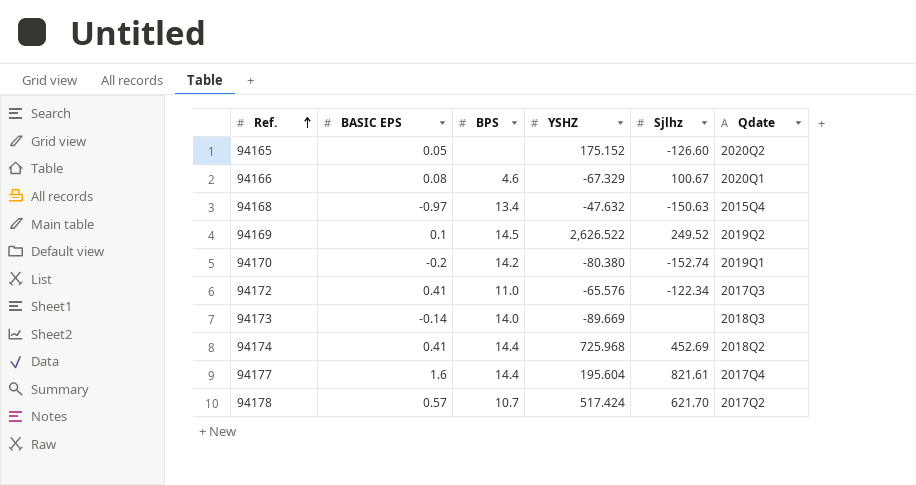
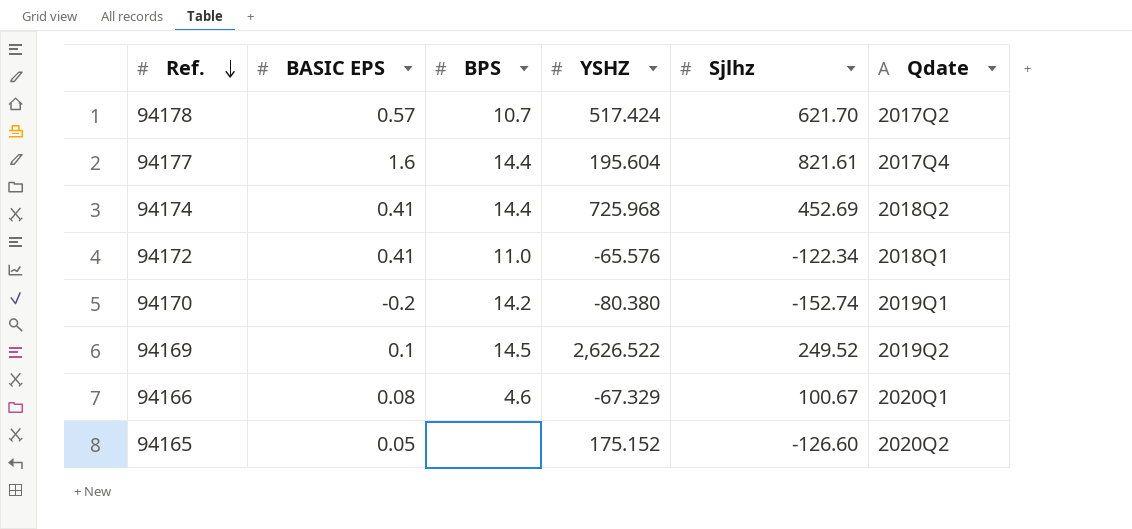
row order: Ref. ascending -> Ref. descending
row 94168: -0.97 | 13.4 | -47.632 | -150.63 | 2015Q4 -> none
row 94173: -0.14 | 14.0 | -89.669 | none | 2018Q3 -> none
94172 | Qdate: 2017Q3 -> 2018Q1

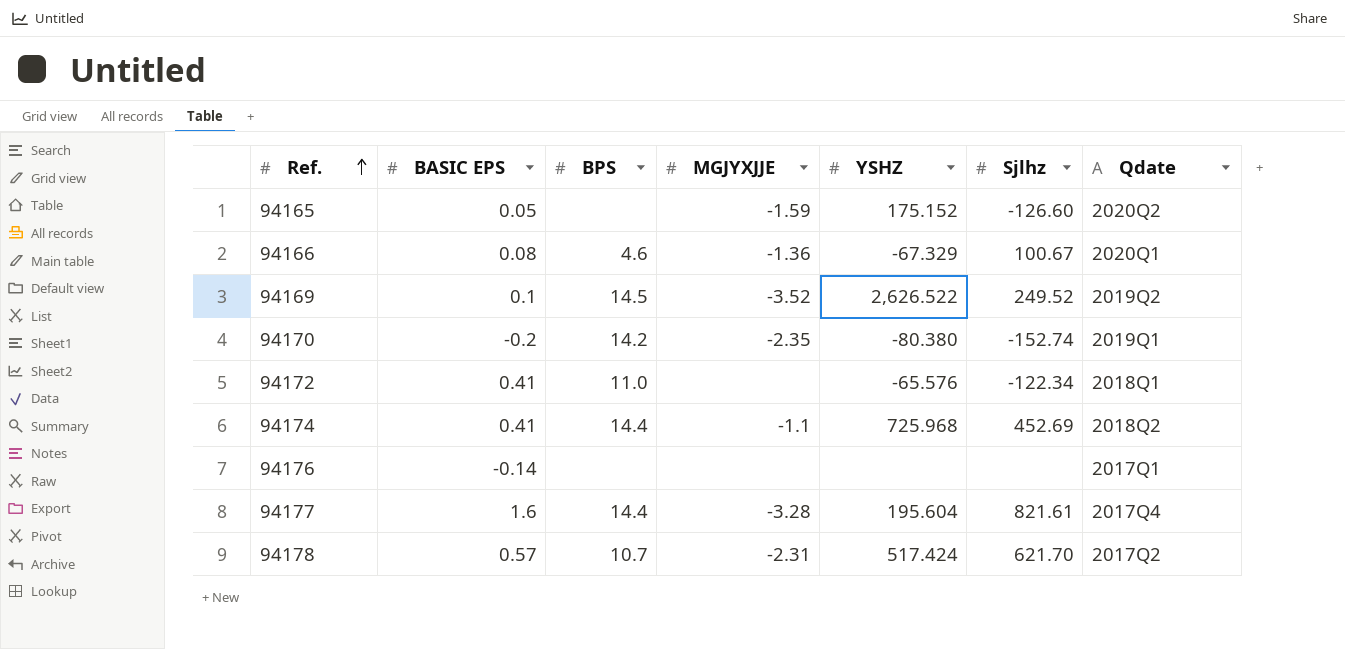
row order: Ref. descending -> Ref. ascending
column MGJYXJJE | position: none -> 4
row 94176: none -> -0.14 | none | none | none | none | 2017Q1

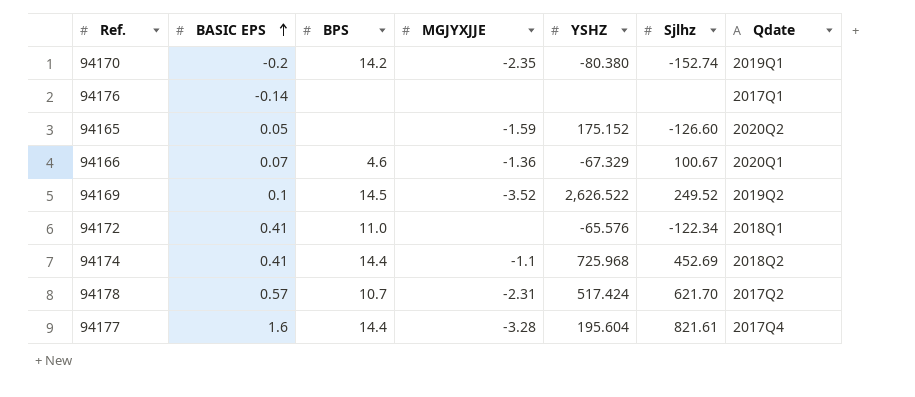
row order: Ref. ascending -> BASIC EPS ascending
94166 | BASIC EPS: 0.08 -> 0.07

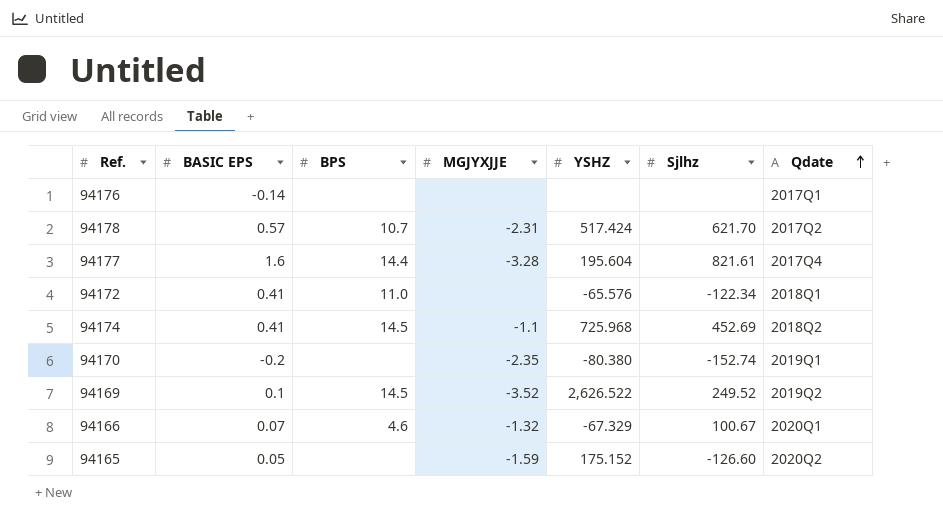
row order: BASIC EPS ascending -> Qdate ascending
94174 | BPS: 14.4 -> 14.5
94170 | BPS: 14.2 -> none
94166 | MGJYXJJE: -1.36 -> -1.32

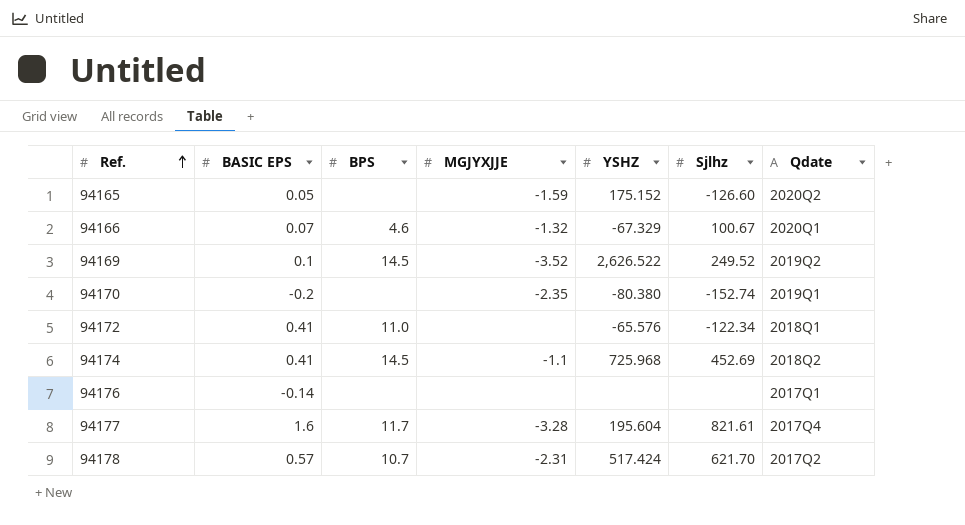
row order: Qdate ascending -> Ref. ascending
94177 | BPS: 14.4 -> 11.7

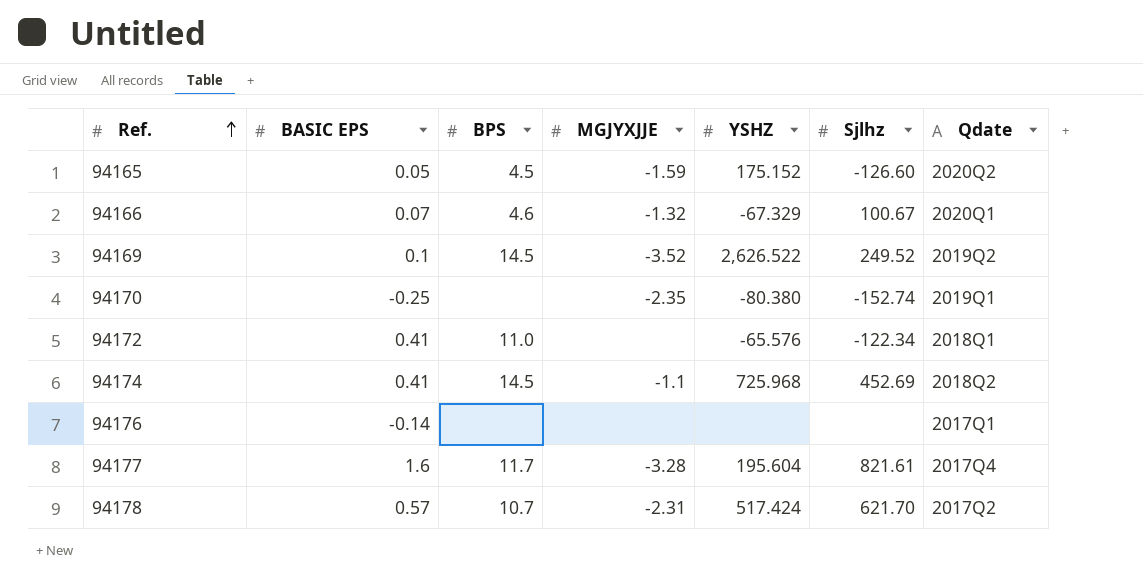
94165 | BPS: none -> 4.5
94170 | BASIC EPS: -0.2 -> -0.25

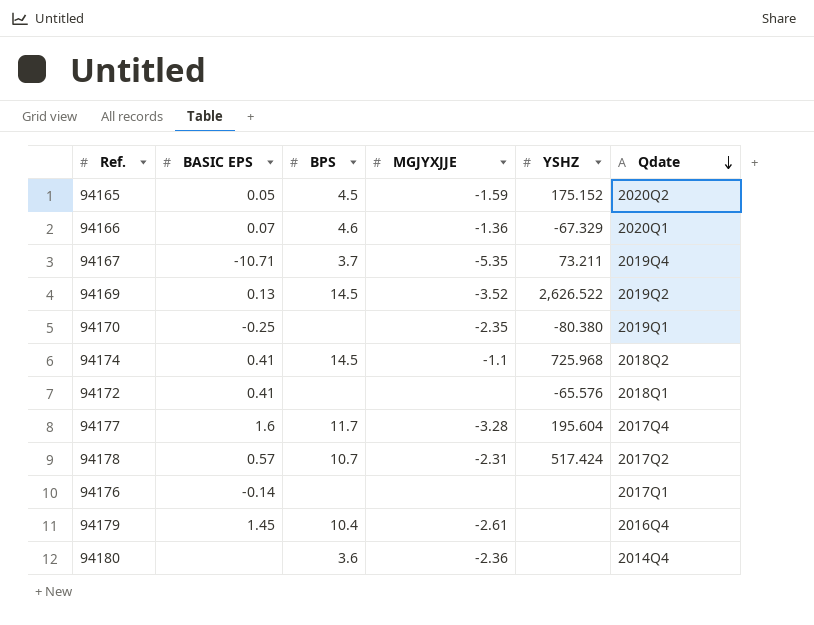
row order: Ref. ascending -> Qdate descending
column Sjlhz | position: 6 -> none
94166 | MGJYXJJE: -1.32 -> -1.36
row 94167: none -> -10.71 | 3.7 | -5.35 | 73.211 | 2019Q4
94169 | BASIC EPS: 0.1 -> 0.13
94172 | BPS: 11.0 -> none
row 94179: none -> 1.45 | 10.4 | -2.61 | none | 2016Q4
row 94180: none -> none | 3.6 | -2.36 | none | 2014Q4

